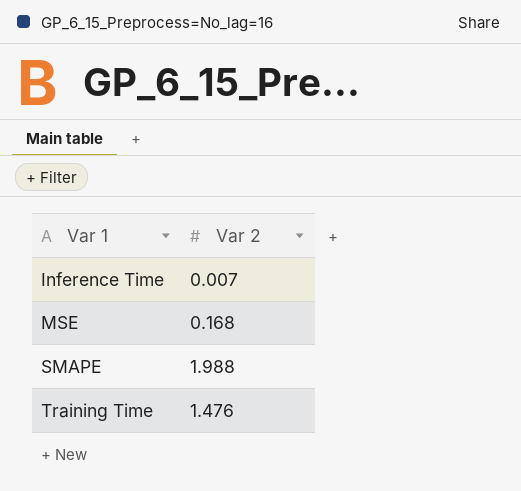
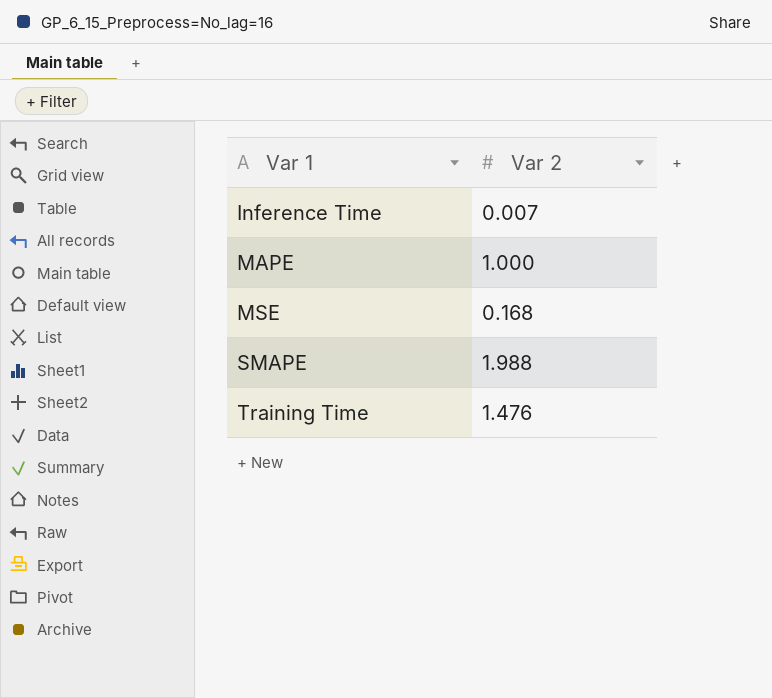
row MAPE: none -> 1.000

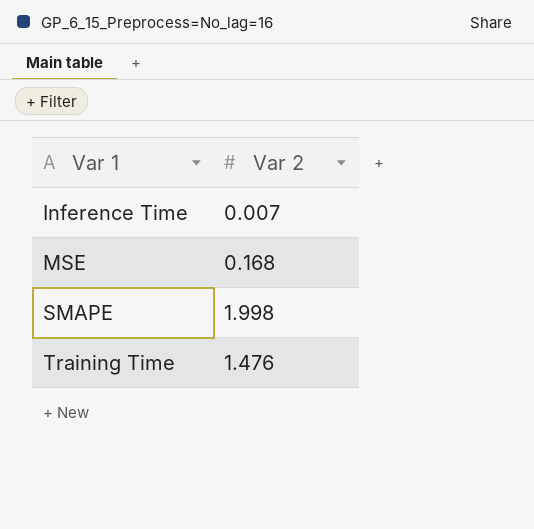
row MAPE: 1.000 -> none
SMAPE | Var 2: 1.988 -> 1.998

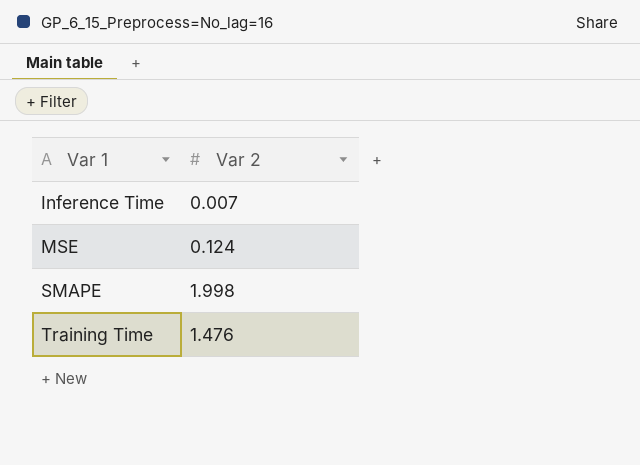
MSE | Var 2: 0.168 -> 0.124

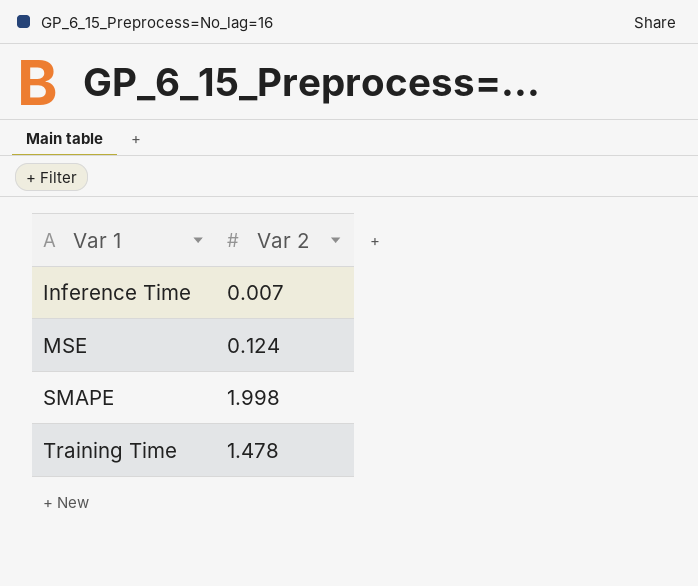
Training Time | Var 2: 1.476 -> 1.478

